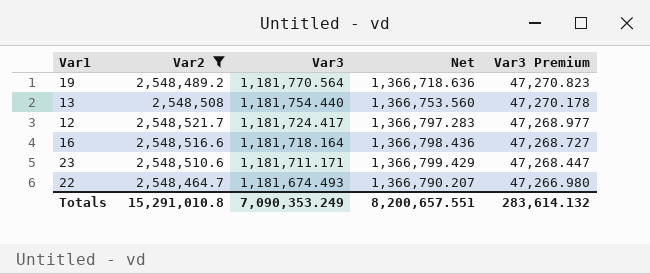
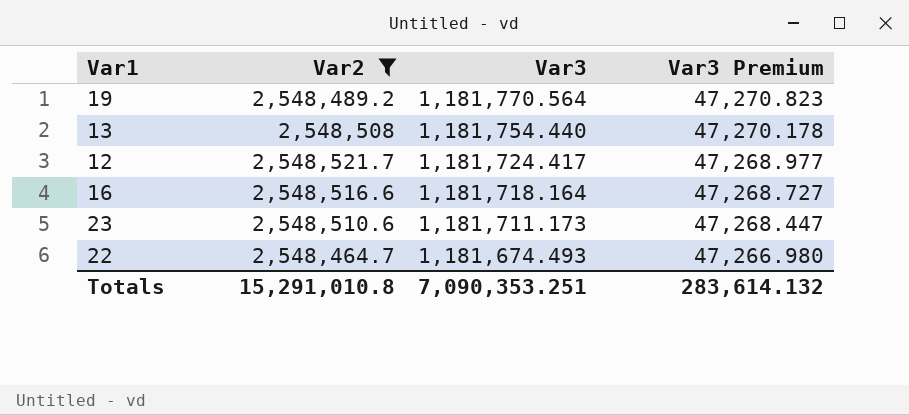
column Net | formula: [Var2] - [Var3] -> none
23 | Var3: 1,181,711.171 -> 1,181,711.173
Totals | Var3: 7,090,353.249 -> 7,090,353.251

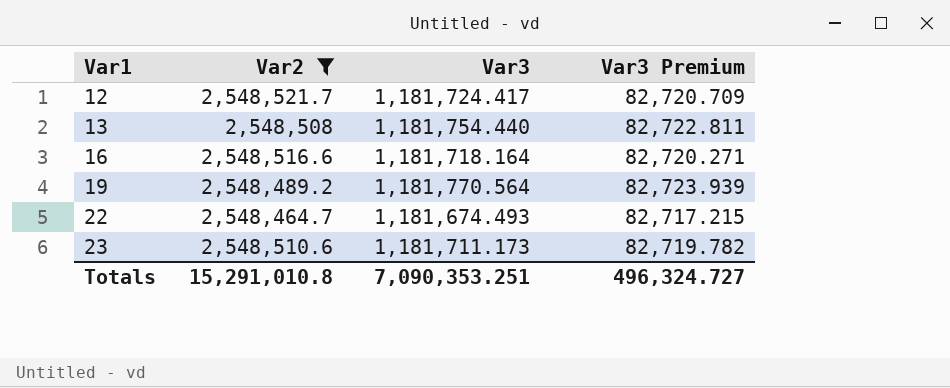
row order: Var3 descending -> Var1 ascending
column Var3 Premium | formula: [Var3] * 0.04 -> [Var3] * 0.07
Totals | Var3 Premium: 283,614.132 -> 496,324.727

